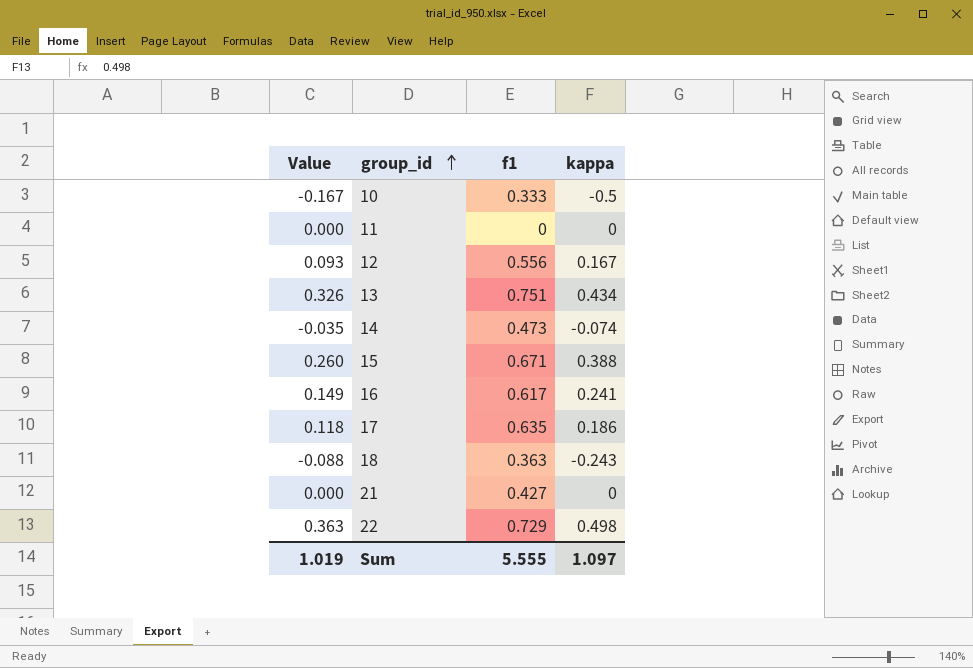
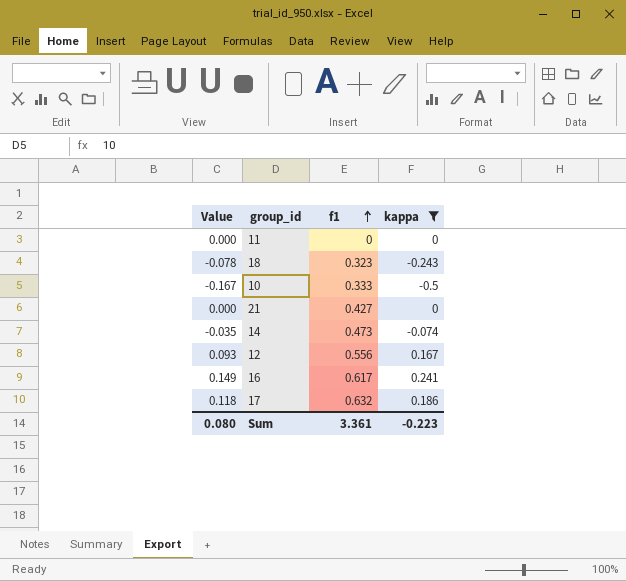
filter: none -> kappa <= 0.241
row order: group_id ascending -> f1 ascending
18 | Value: -0.088 -> -0.078
18 | f1: 0.363 -> 0.323
17 | f1: 0.635 -> 0.632
Sum | Value: 1.019 -> 0.080
Sum | f1: 5.555 -> 3.361
Sum | kappa: 1.097 -> -0.223

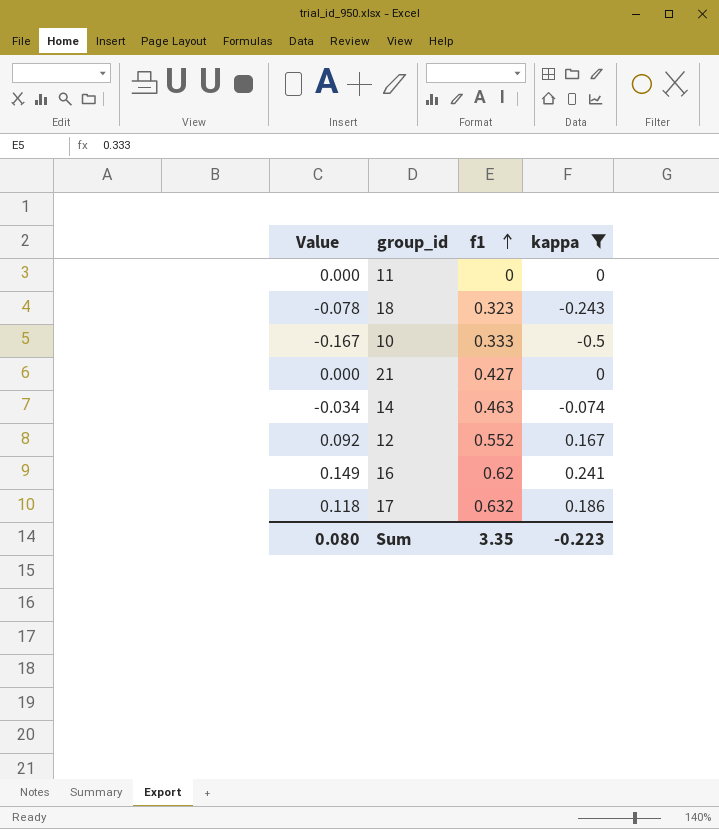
14 | Value: -0.035 -> -0.034
14 | f1: 0.473 -> 0.463
12 | Value: 0.093 -> 0.092
12 | f1: 0.556 -> 0.552
16 | f1: 0.617 -> 0.62
Sum | f1: 3.361 -> 3.35

